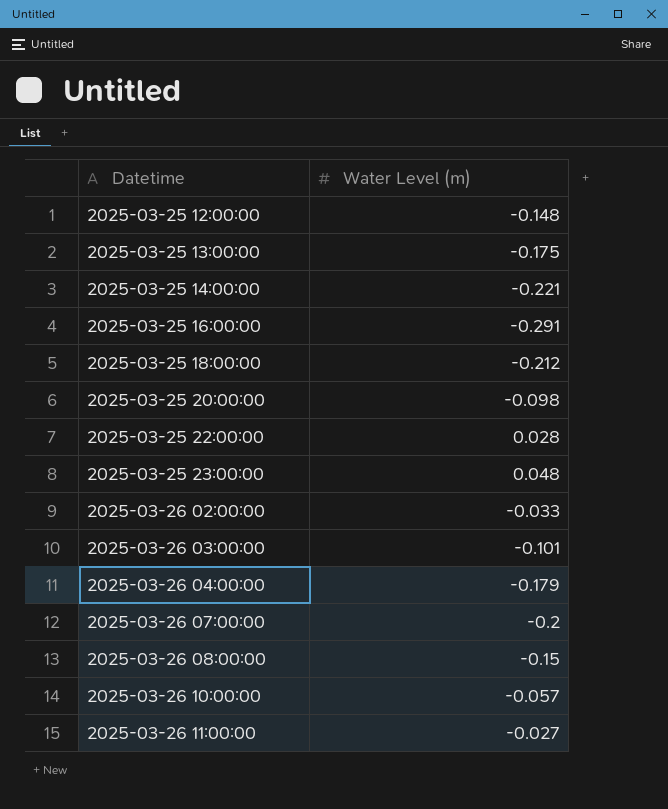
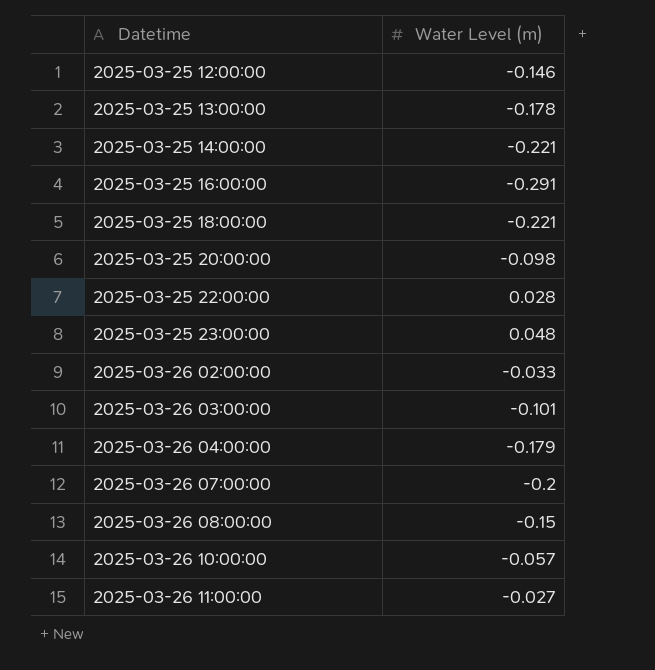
2025-03-25 12:00:00 | Water Level (m): -0.148 -> -0.146
2025-03-25 13:00:00 | Water Level (m): -0.175 -> -0.178
2025-03-25 18:00:00 | Water Level (m): -0.212 -> -0.221

